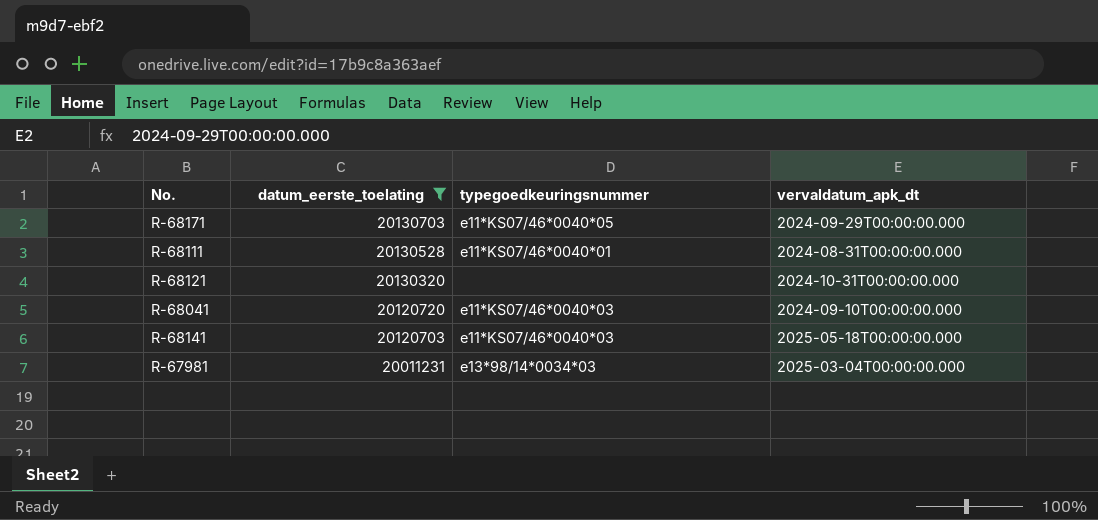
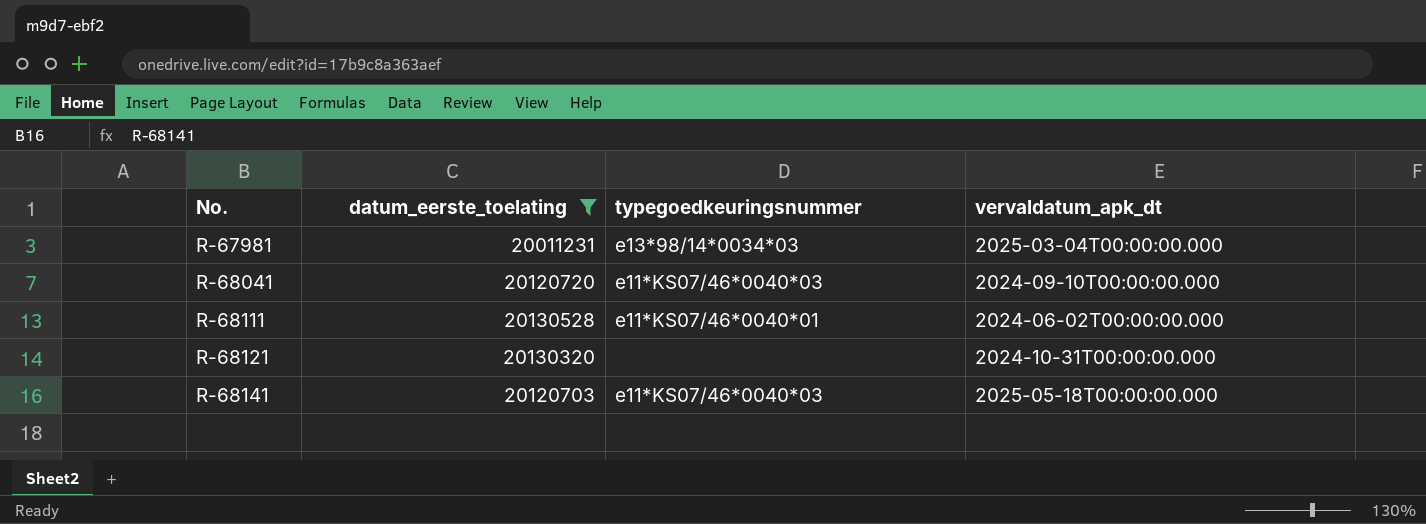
row order: datum_eerste_toelating descending -> No. ascending
row R-68171: 20130703 | e11*KS07/46*0040*05 | 2024-09-29T00:00:00.000 -> none
R-68111 | vervaldatum_apk_dt: 2024-08-31T00:00:00.000 -> 2024-06-02T00:00:00.000

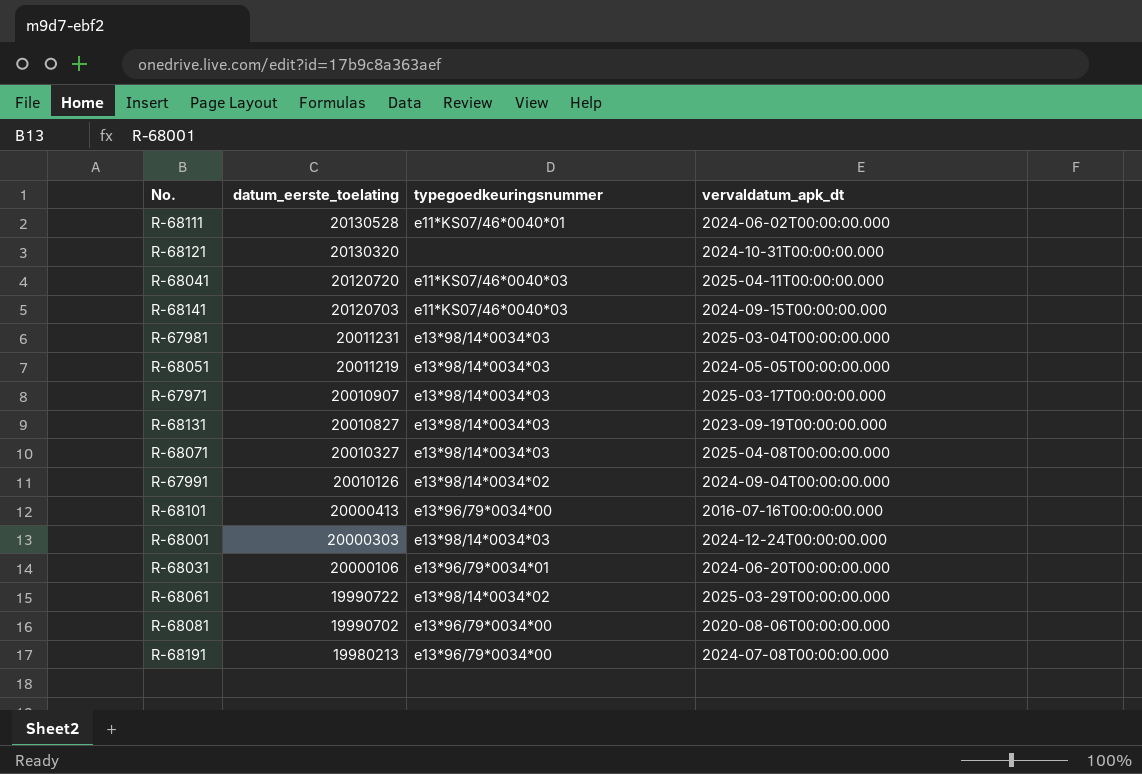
filter: datum_eerste_toelating >= 20011231 -> none
row order: No. ascending -> datum_eerste_toelating descending
R-68041 | vervaldatum_apk_dt: 2024-09-10T00:00:00.000 -> 2025-04-11T00:00:00.000
R-68141 | vervaldatum_apk_dt: 2025-05-18T00:00:00.000 -> 2024-09-15T00:00:00.000

